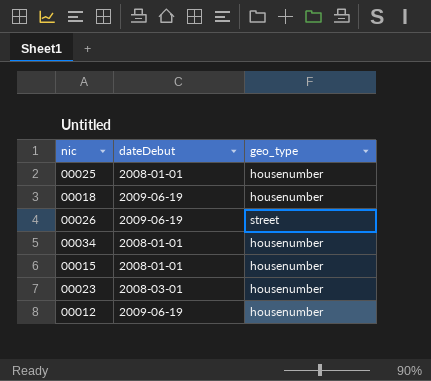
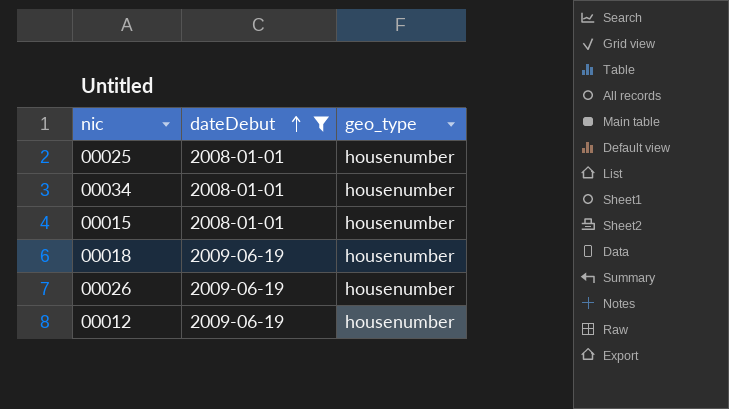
filter: none -> dateDebut != 2008-03-01
row order: none -> dateDebut ascending
00026 | geo_type: street -> housenumber

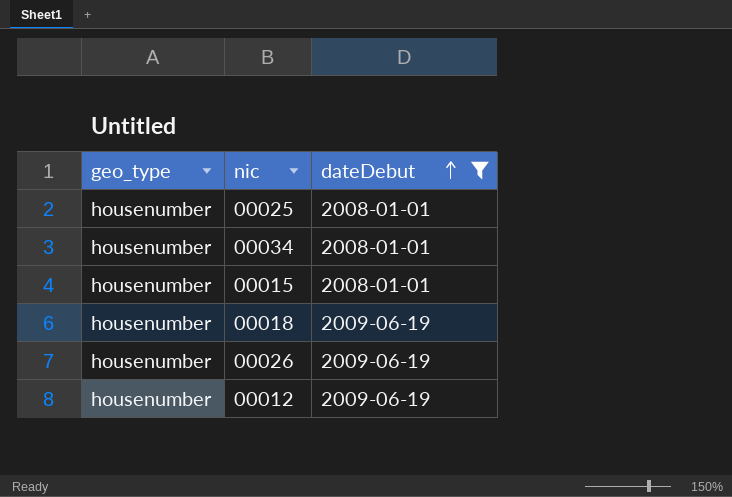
column geo_type | position: 3 -> 1

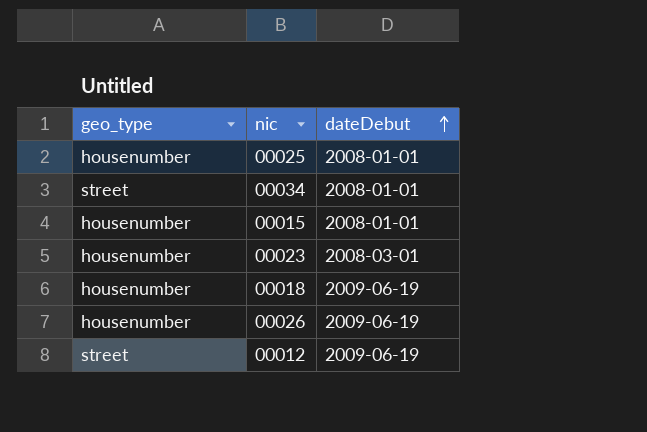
filter: dateDebut != 2008-03-01 -> none
00034 | geo_type: housenumber -> street
00012 | geo_type: housenumber -> street

